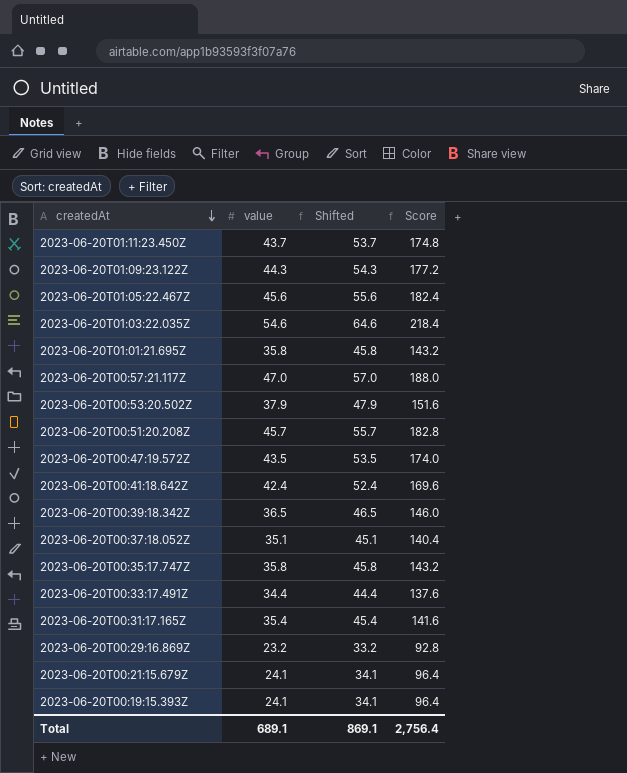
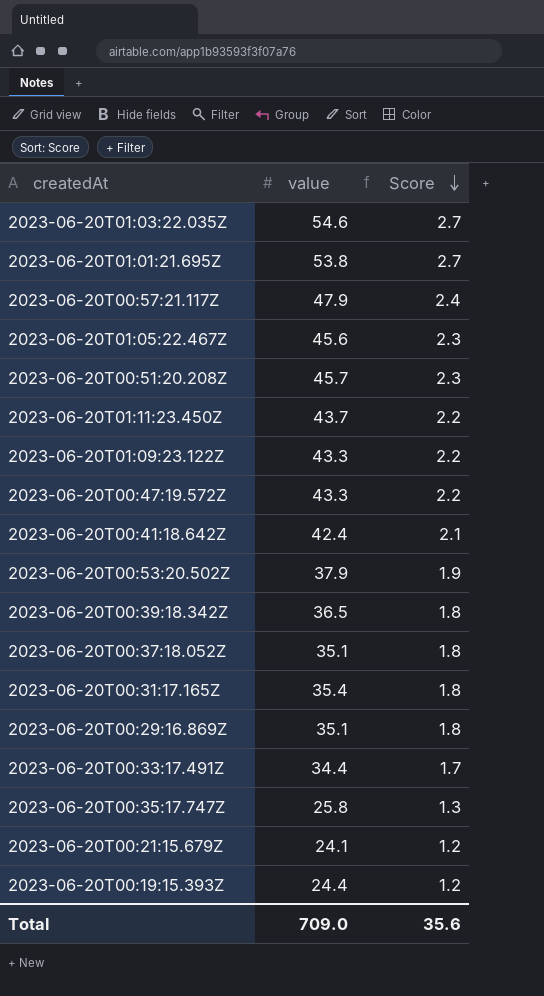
row order: createdAt descending -> Score descending
column Shifted | formula: [value] + 10 -> none
column Score | formula: [value] * 4 -> [value] * 0.05
2023-06-20T01:01:21.695Z | value: 35.8 -> 53.8
2023-06-20T00:57:21.117Z | value: 47.0 -> 47.9
2023-06-20T01:09:23.122Z | value: 44.3 -> 43.3
2023-06-20T00:47:19.572Z | value: 43.5 -> 43.3
2023-06-20T00:29:16.869Z | value: 23.2 -> 35.1
2023-06-20T00:35:17.747Z | value: 35.8 -> 25.8
2023-06-20T00:19:15.393Z | value: 24.1 -> 24.4
Total | value: 689.1 -> 709.0
Total | Score: 2,756.4 -> 35.6

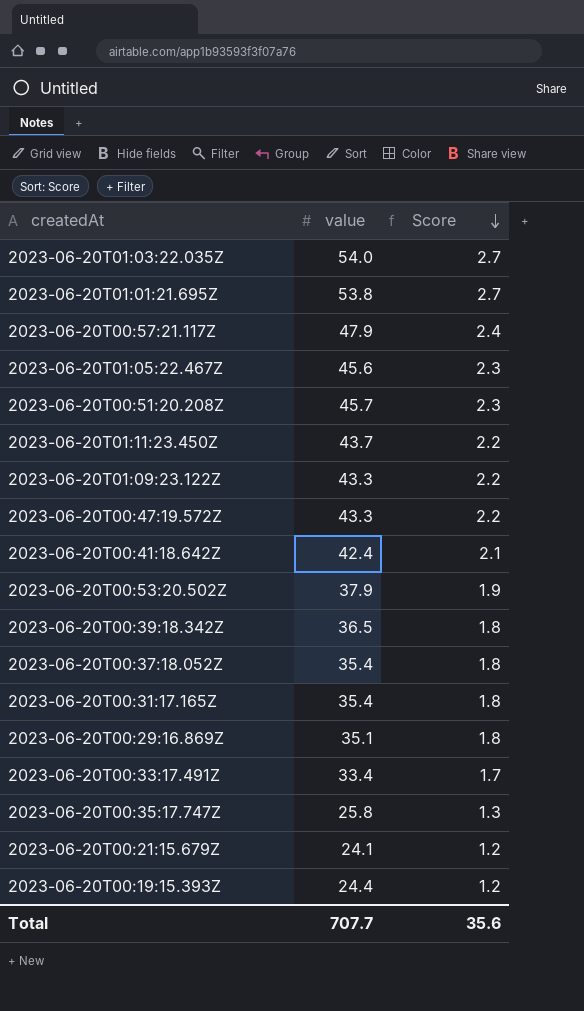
2023-06-20T01:03:22.035Z | value: 54.6 -> 54.0
2023-06-20T00:37:18.052Z | value: 35.1 -> 35.4
2023-06-20T00:33:17.491Z | value: 34.4 -> 33.4
Total | value: 709.0 -> 707.7

